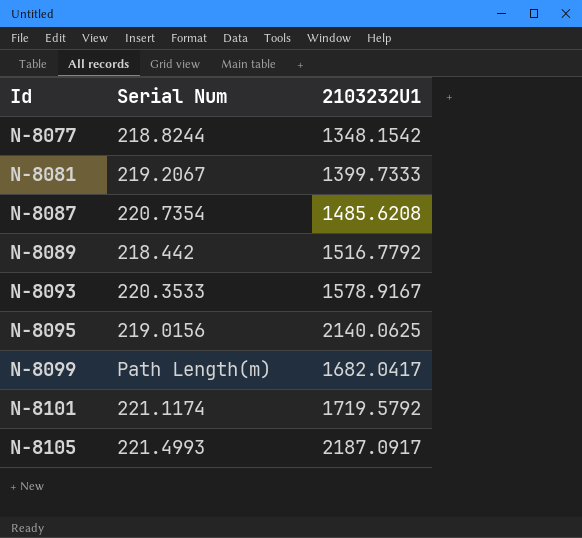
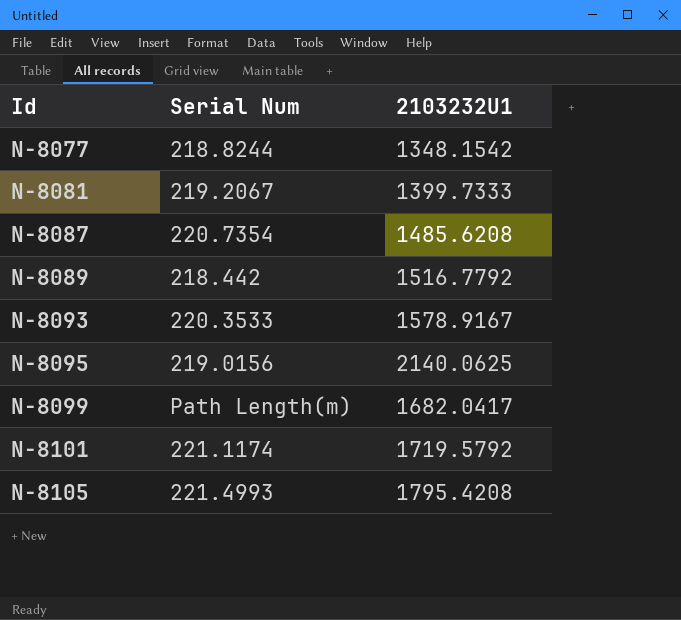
N-8105 | 2103232U1: 2187.0917 -> 1795.4208

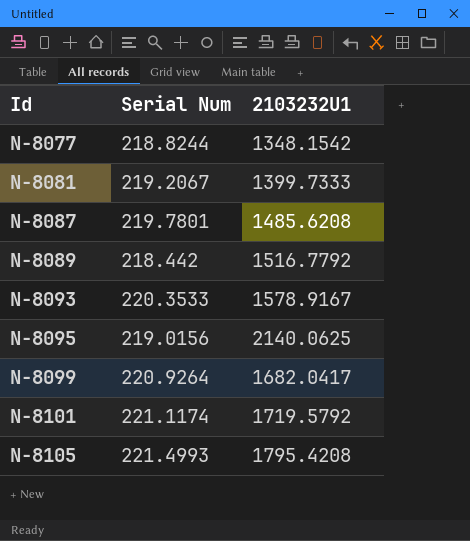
N-8087 | Serial Num: 220.7354 -> 219.7801
N-8099 | Serial Num: Path Length(m) -> 220.9264

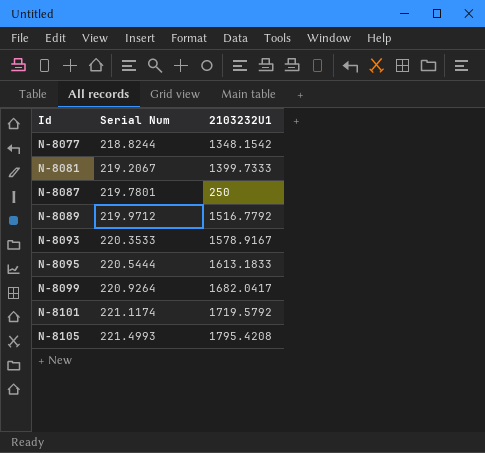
N-8087 | 2103232U1: 1485.6208 -> 250
N-8089 | Serial Num: 218.442 -> 219.9712
N-8095 | Serial Num: 219.0156 -> 220.5444
N-8095 | 2103232U1: 2140.0625 -> 1613.1833

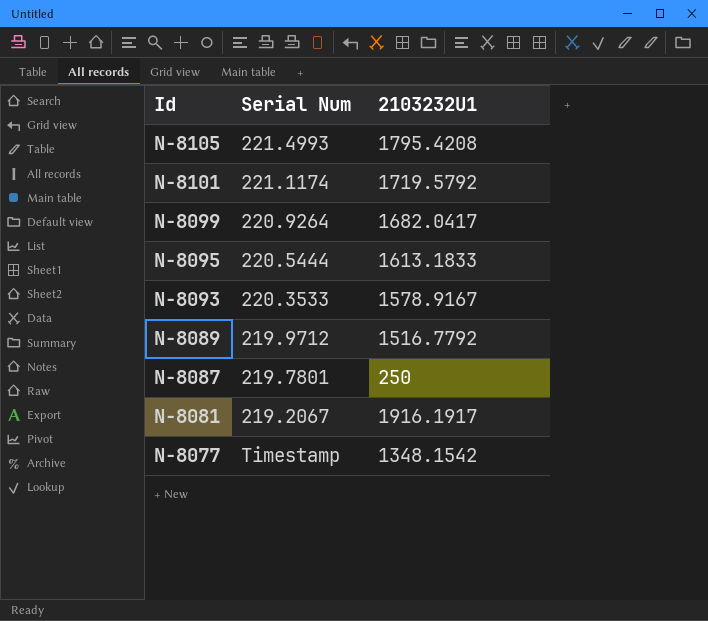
row order: Id ascending -> Id descending
N-8081 | 2103232U1: 1399.7333 -> 1916.1917
N-8077 | Serial Num: 218.8244 -> Timestamp

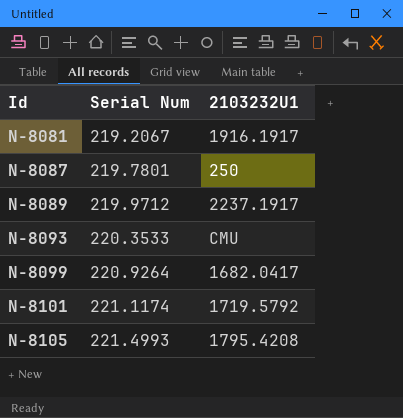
row order: Id descending -> Id ascending
row N-8095: 220.5444 | 1613.1833 -> none
row N-8077: Timestamp | 1348.1542 -> none
N-8089 | 2103232U1: 1516.7792 -> 2237.1917
N-8093 | 2103232U1: 1578.9167 -> CMU

